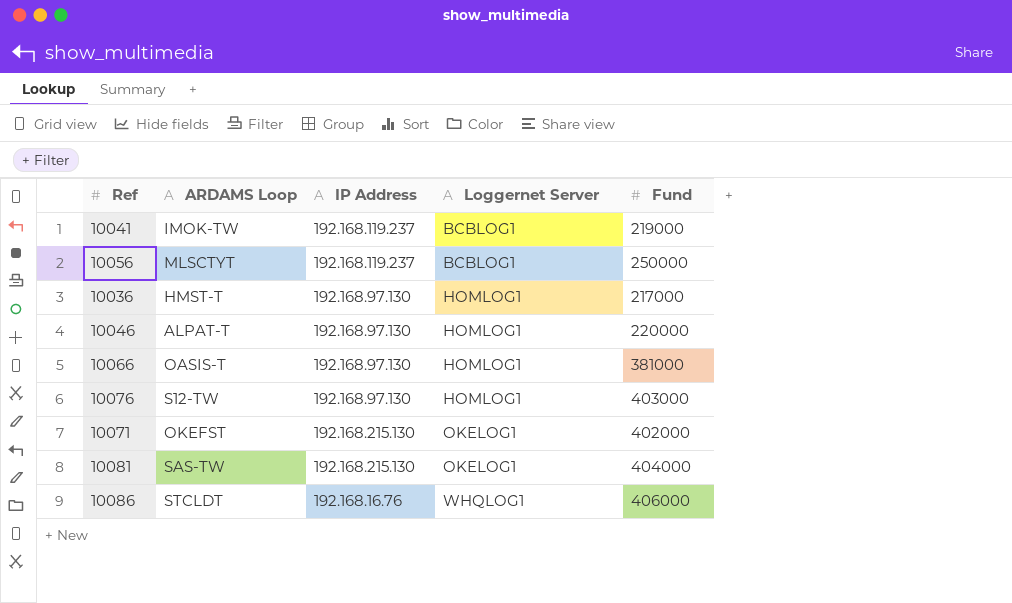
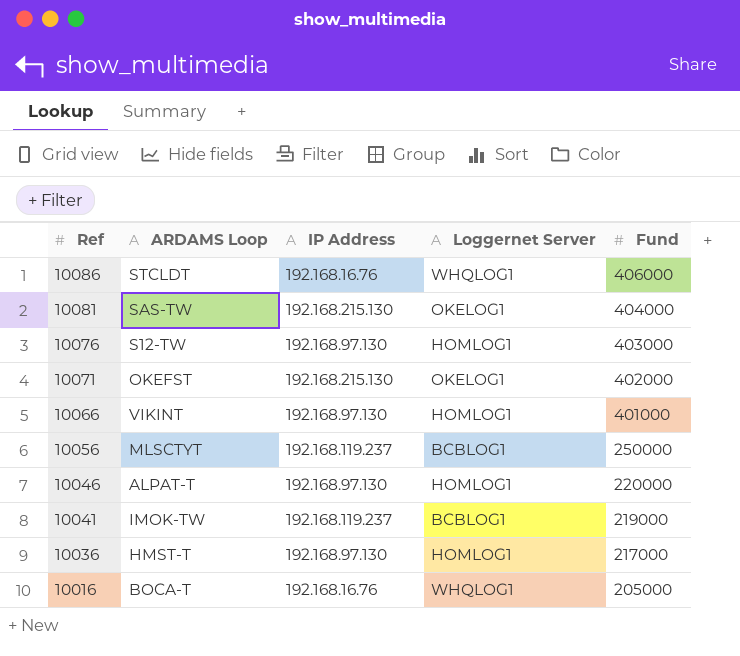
row order: Loggernet Server ascending -> Ref descending
10066 | ARDAMS Loop: OASIS-T -> VIKINT
10066 | Fund: 381000 -> 401000
row 10016: none -> BOCA-T | 192.168.16.76 | WHQLOG1 | 205000

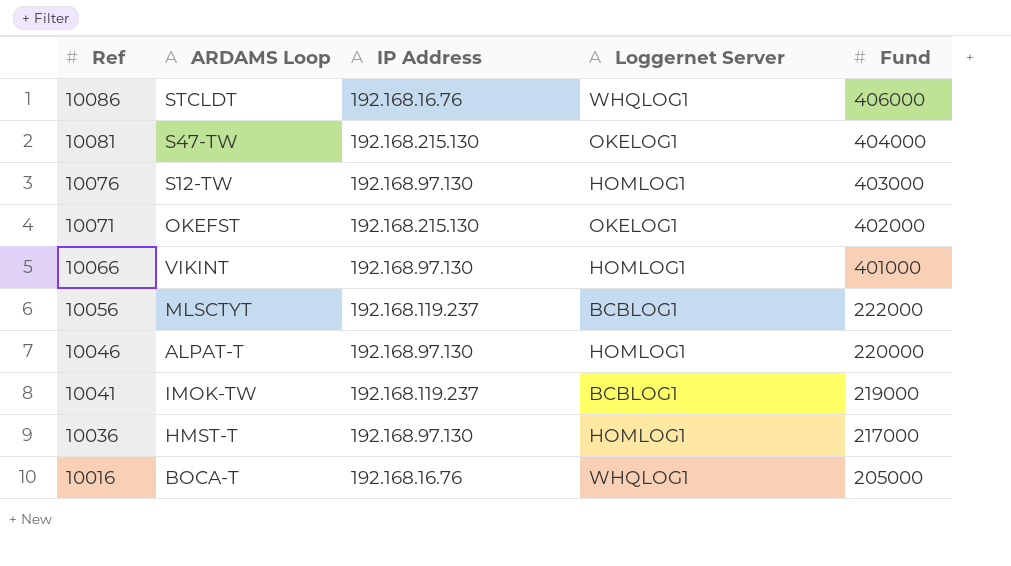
10081 | ARDAMS Loop: SAS-TW -> S47-TW
10056 | Fund: 250000 -> 222000

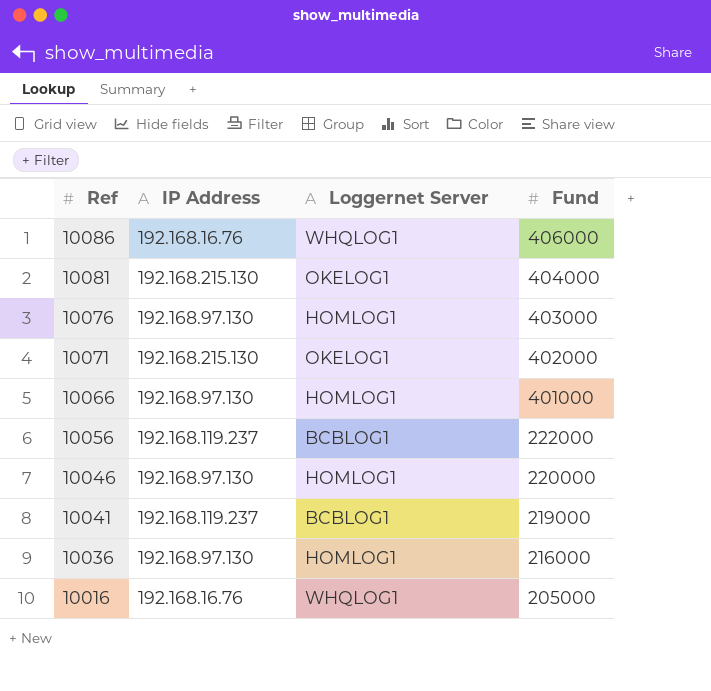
column ARDAMS Loop | position: 2 -> none
10036 | Fund: 217000 -> 216000

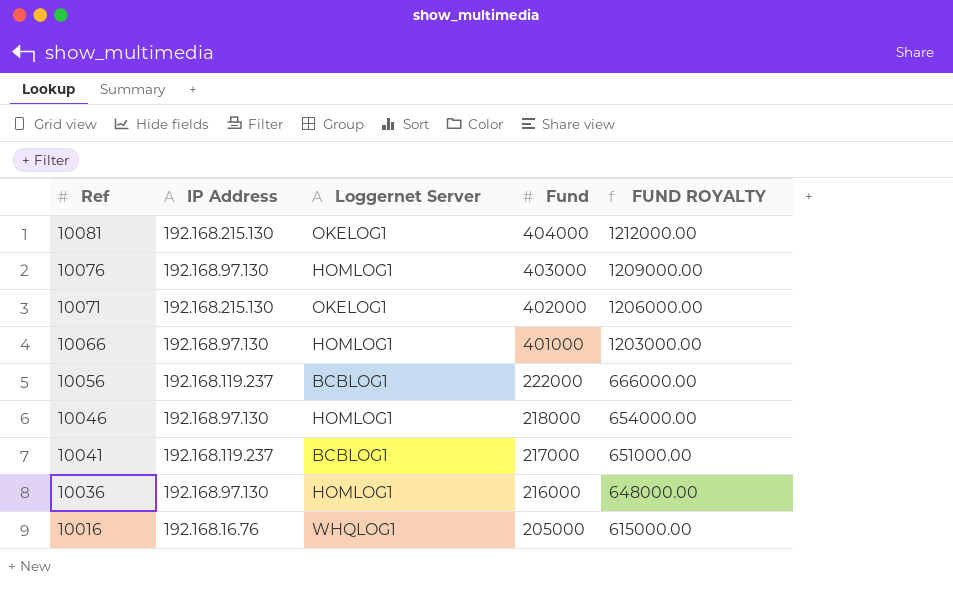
column FUND ROYALTY | formula: none -> [Fund] * 3
row 10086: 192.168.16.76 | WHQLOG1 | 406000 -> none
10046 | Fund: 220000 -> 218000
10041 | Fund: 219000 -> 217000

